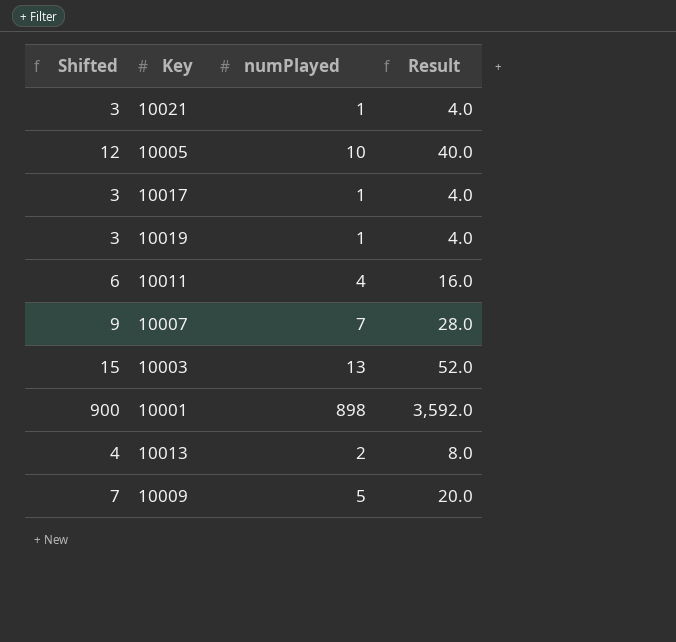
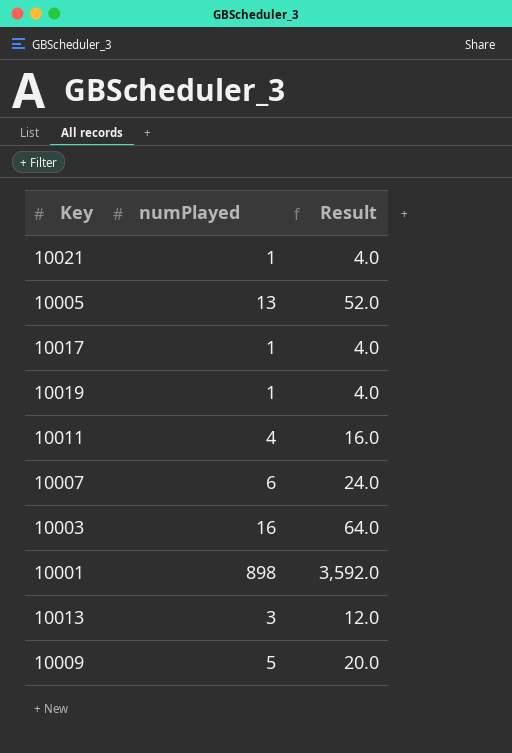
column Shifted | formula: [numPlayed] + 2 -> none
10005 | numPlayed: 10 -> 13
10005 | Result: 40.0 -> 52.0
10007 | numPlayed: 7 -> 6
10007 | Result: 28.0 -> 24.0
10003 | numPlayed: 13 -> 16
10003 | Result: 52.0 -> 64.0
10013 | numPlayed: 2 -> 3
10013 | Result: 8.0 -> 12.0

